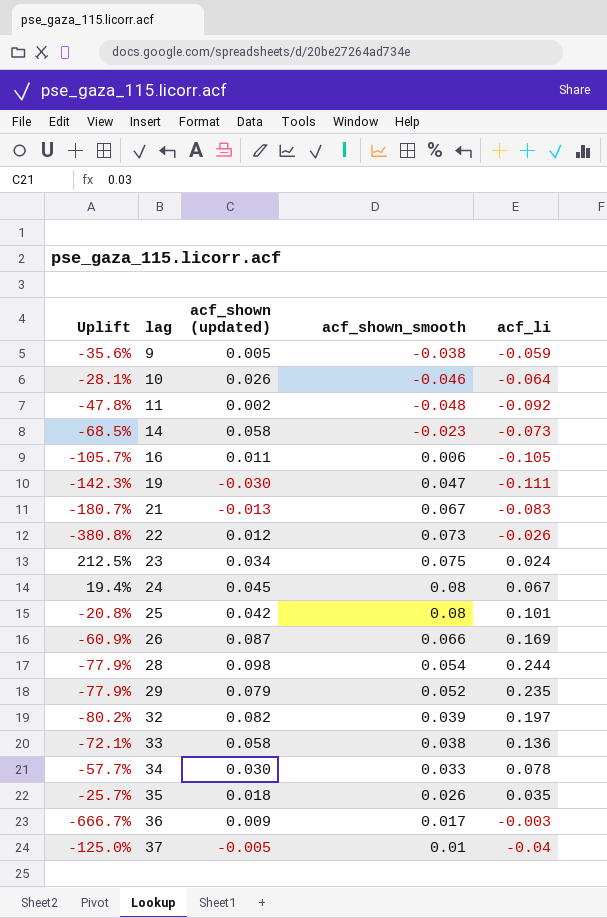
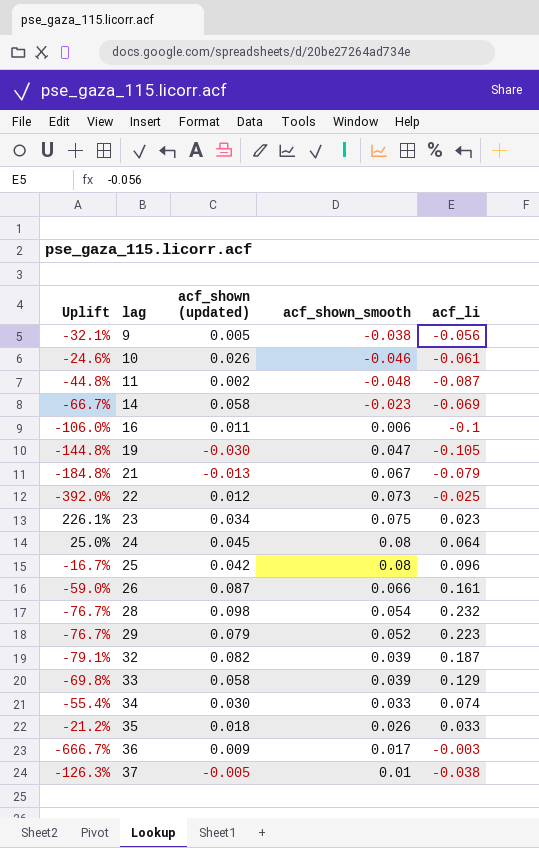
9 | Uplift: -35.6% -> -32.1%
9 | acf_li: -0.059 -> -0.056
10 | Uplift: -28.1% -> -24.6%
10 | acf_li: -0.064 -> -0.061
11 | Uplift: -47.8% -> -44.8%
11 | acf_li: -0.092 -> -0.087
14 | Uplift: -68.5% -> -66.7%
14 | acf_li: -0.073 -> -0.069
16 | Uplift: -105.7% -> -106.0%
16 | acf_li: -0.105 -> -0.1
19 | Uplift: -142.3% -> -144.8%
19 | acf_li: -0.111 -> -0.105
21 | Uplift: -180.7% -> -184.8%
21 | acf_li: -0.083 -> -0.079
22 | Uplift: -380.8% -> -392.0%
22 | acf_li: -0.026 -> -0.025
23 | Uplift: 212.5% -> 226.1%
23 | acf_li: 0.024 -> 0.023
24 | Uplift: 19.4% -> 25.0%
24 | acf_li: 0.067 -> 0.064
25 | Uplift: -20.8% -> -16.7%
25 | acf_li: 0.101 -> 0.096
26 | Uplift: -60.9% -> -59.0%
26 | acf_li: 0.169 -> 0.161
28 | Uplift: -77.9% -> -76.7%
28 | acf_li: 0.244 -> 0.232
29 | Uplift: -77.9% -> -76.7%
29 | acf_li: 0.235 -> 0.223
32 | Uplift: -80.2% -> -79.1%
32 | acf_li: 0.197 -> 0.187
33 | Uplift: -72.1% -> -69.8%
33 | acf_shown_smooth: 0.038 -> 0.039
33 | acf_li: 0.136 -> 0.129
34 | Uplift: -57.7% -> -55.4%
34 | acf_li: 0.078 -> 0.074
35 | Uplift: -25.7% -> -21.2%
35 | acf_li: 0.035 -> 0.033
37 | Uplift: -125.0% -> -126.3%
37 | acf_li: -0.04 -> -0.038

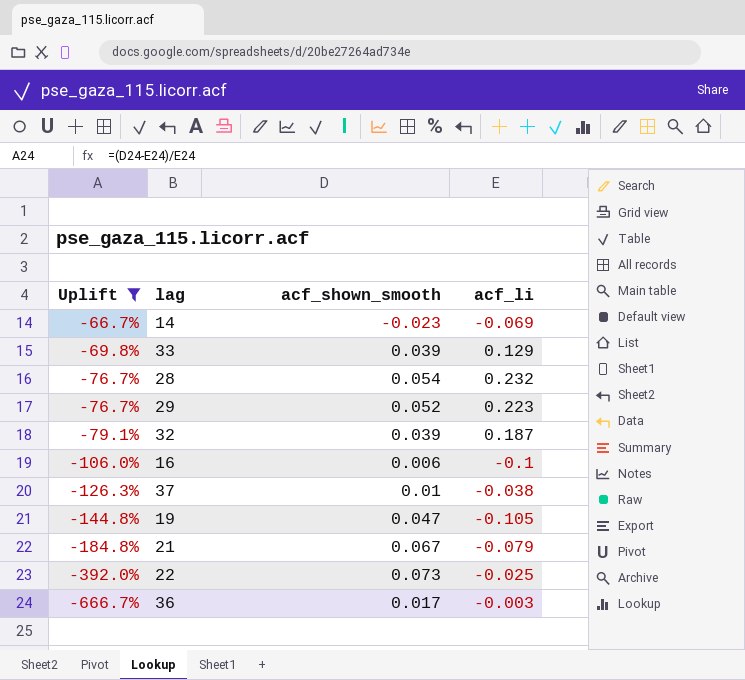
filter: none -> Uplift <= -66.7%
row order: lag ascending -> Uplift descending
column acf_shown (updated) | position: 3 -> none

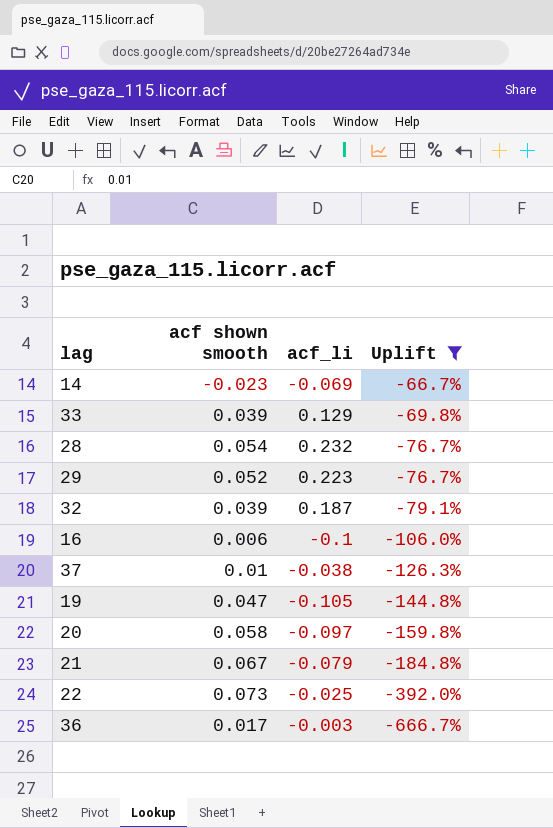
column name: acf_shown_smooth -> acf shown smooth
column Uplift | position: 1 -> 4
row 20: none -> 0.058 | -0.097 | -159.8%

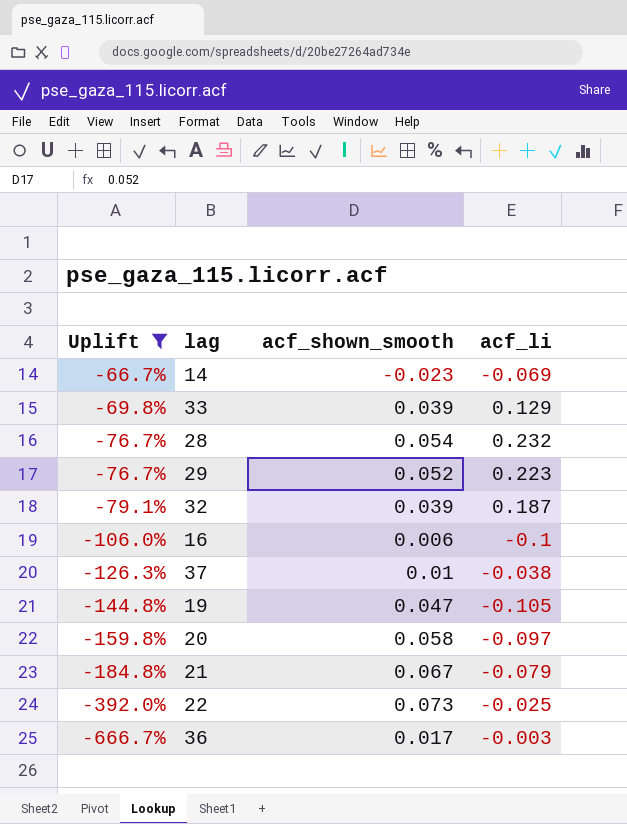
column Uplift | position: 4 -> 1
column name: acf shown smooth -> acf_shown_smooth

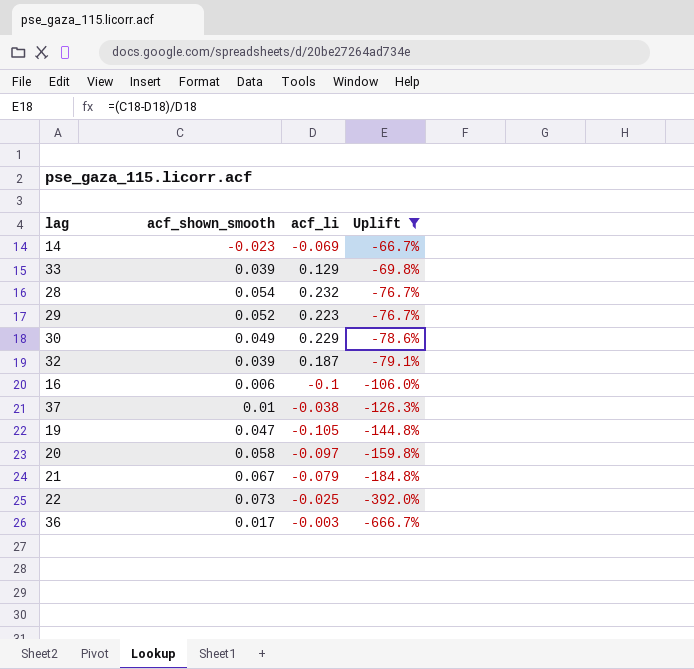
column Uplift | position: 1 -> 4
row 30: none -> 0.049 | 0.229 | -78.6%

